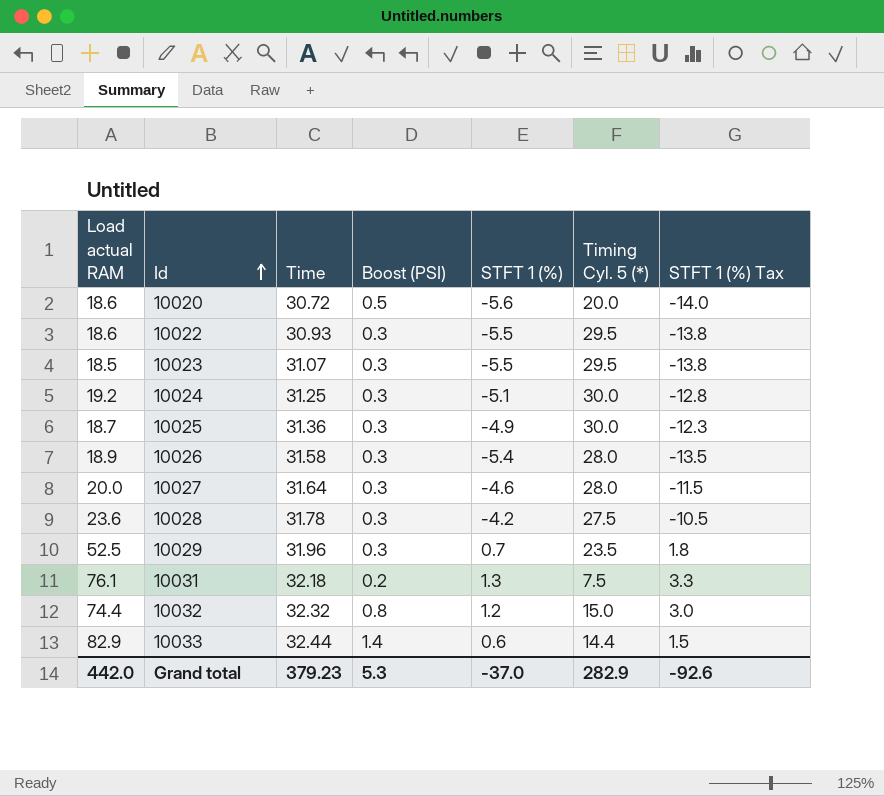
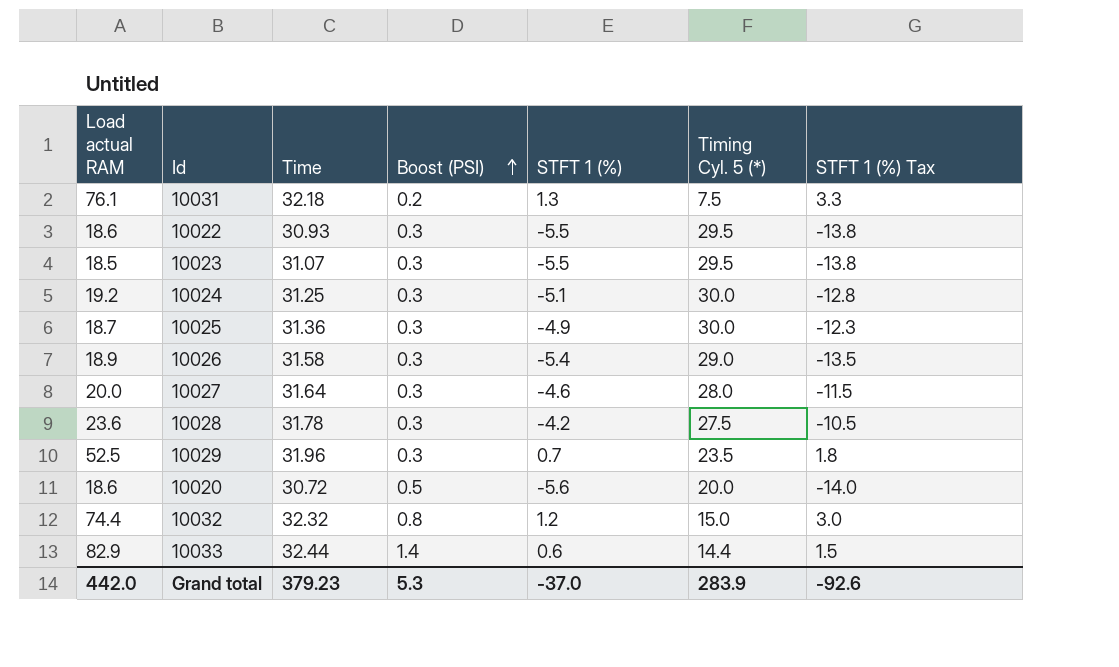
row order: Id ascending -> Boost (PSI) ascending
10026 | Timing Cyl. 5 (*): 28.0 -> 29.0
Grand total | Timing Cyl. 5 (*): 282.9 -> 283.9

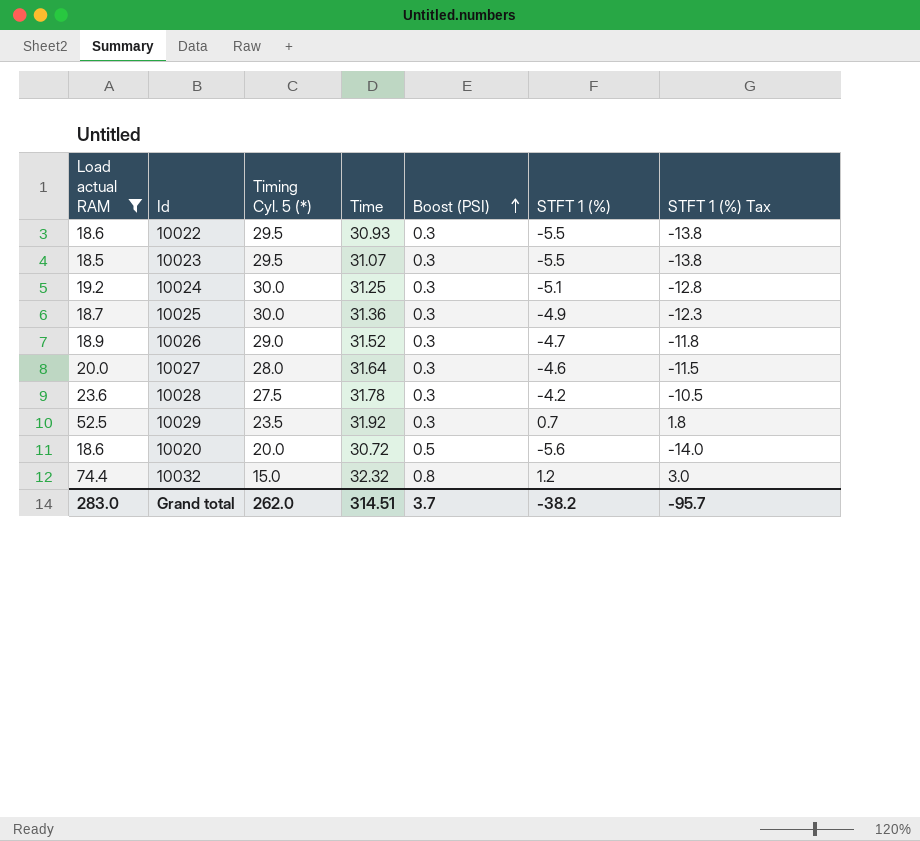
filter: none -> Load actual RAM <= 74.4
column Timing Cyl. 5 (*) | position: 6 -> 3
10026 | Time: 31.58 -> 31.52
10026 | STFT 1 (%): -5.4 -> -4.7
10026 | STFT 1 (%) Tax: -13.5 -> -11.8
10029 | Time: 31.96 -> 31.92
Grand total | Load actual RAM: 442.0 -> 283.0
Grand total | Timing Cyl. 5 (*): 283.9 -> 262.0
Grand total | Time: 379.23 -> 314.51
Grand total | Boost (PSI): 5.3 -> 3.7
Grand total | STFT 1 (%): -37.0 -> -38.2
Grand total | STFT 1 (%) Tax: -92.6 -> -95.7

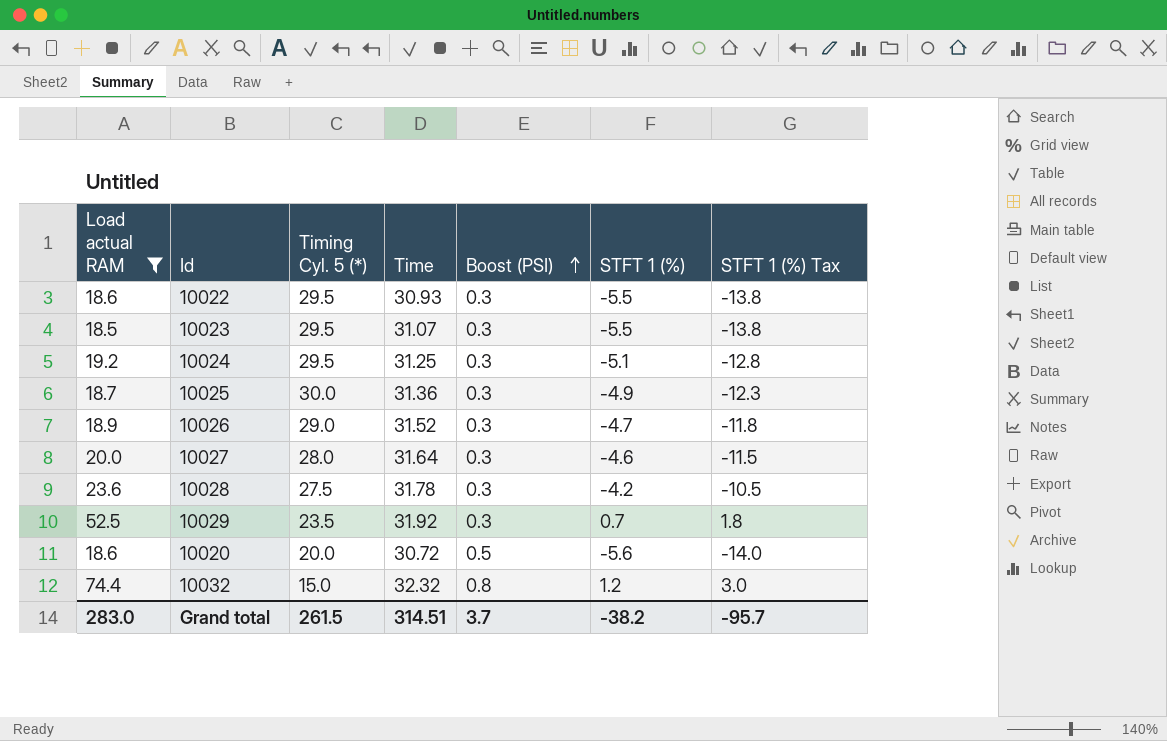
10024 | Timing Cyl. 5 (*): 30.0 -> 29.5
Grand total | Timing Cyl. 5 (*): 262.0 -> 261.5

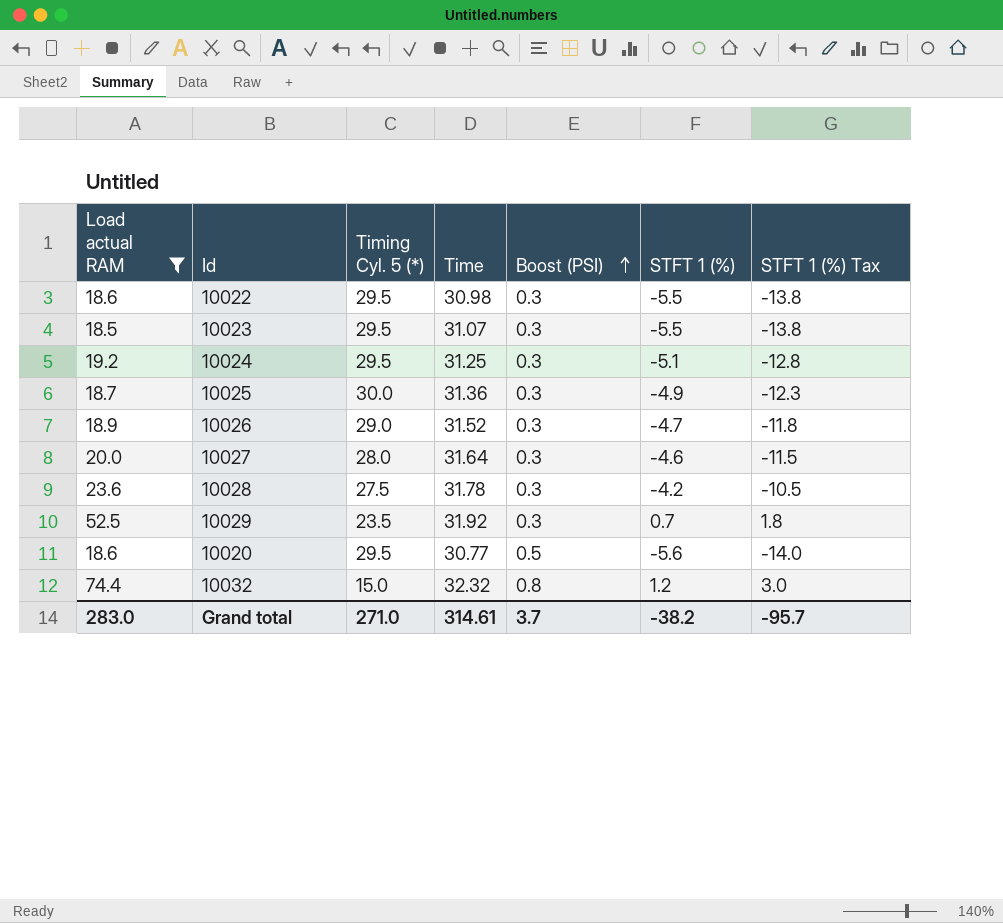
10022 | Time: 30.93 -> 30.98
10020 | Timing Cyl. 5 (*): 20.0 -> 29.5
10020 | Time: 30.72 -> 30.77
Grand total | Timing Cyl. 5 (*): 261.5 -> 271.0
Grand total | Time: 314.51 -> 314.61

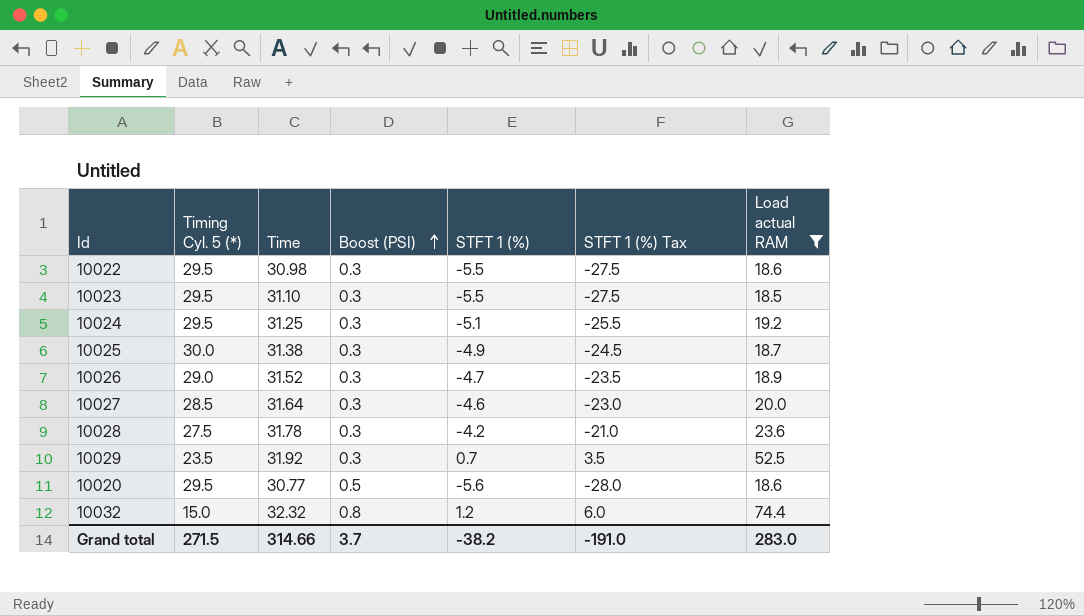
column STFT 1 (%) Tax | formula: [STFT 1 (%)] * 2.5 -> [STFT 1 (%)] * 5
column Load actual RAM | position: 1 -> 7
10023 | Time: 31.07 -> 31.10
10025 | Time: 31.36 -> 31.38
10027 | Timing Cyl. 5 (*): 28.0 -> 28.5
Grand total | Timing Cyl. 5 (*): 271.0 -> 271.5
Grand total | Time: 314.61 -> 314.66
Grand total | STFT 1 (%) Tax: -95.7 -> -191.0

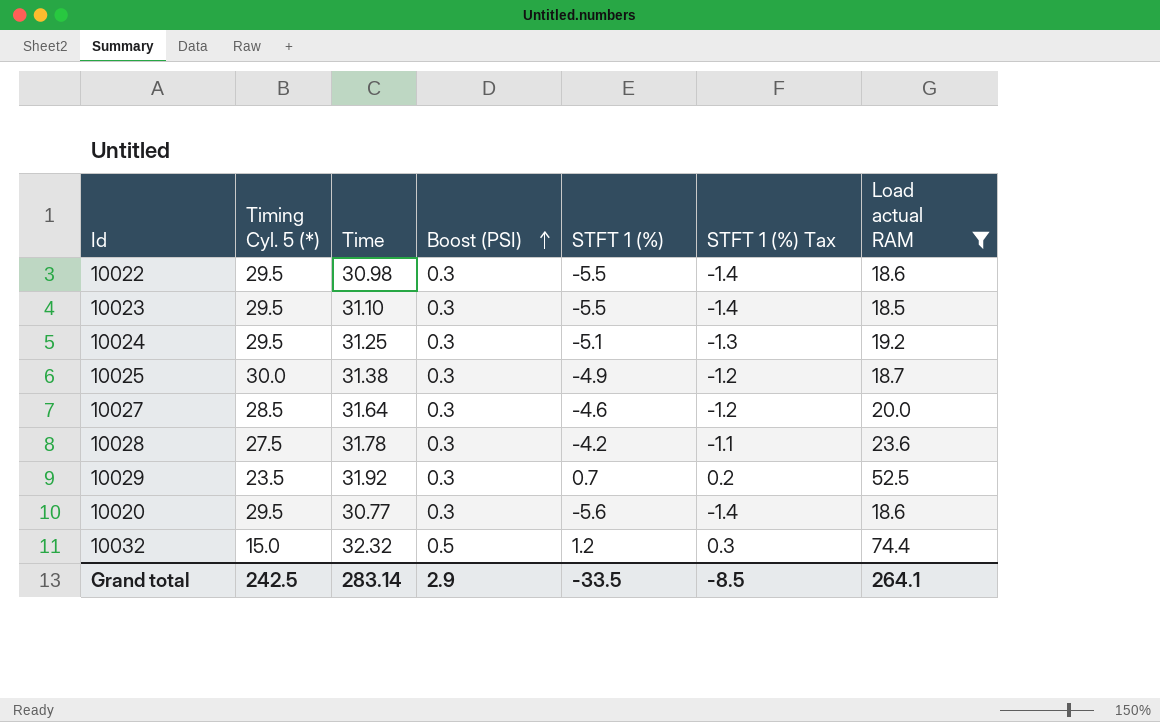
column STFT 1 (%) Tax | formula: [STFT 1 (%)] * 5 -> [STFT 1 (%)] * 0.25
row 10026: 29.0 | 31.52 | 0.3 | -4.7 | -23.5 | 18.9 -> none
10020 | Boost (PSI): 0.5 -> 0.3
10032 | Boost (PSI): 0.8 -> 0.5
Grand total | Timing Cyl. 5 (*): 271.5 -> 242.5
Grand total | Time: 314.66 -> 283.14
Grand total | Boost (PSI): 3.7 -> 2.9
Grand total | STFT 1 (%): -38.2 -> -33.5
Grand total | STFT 1 (%) Tax: -191.0 -> -8.5
Grand total | Load actual RAM: 283.0 -> 264.1

